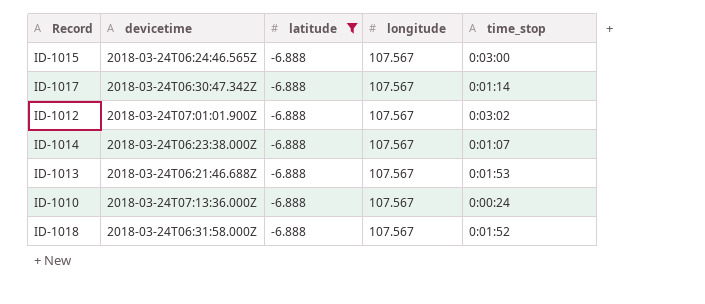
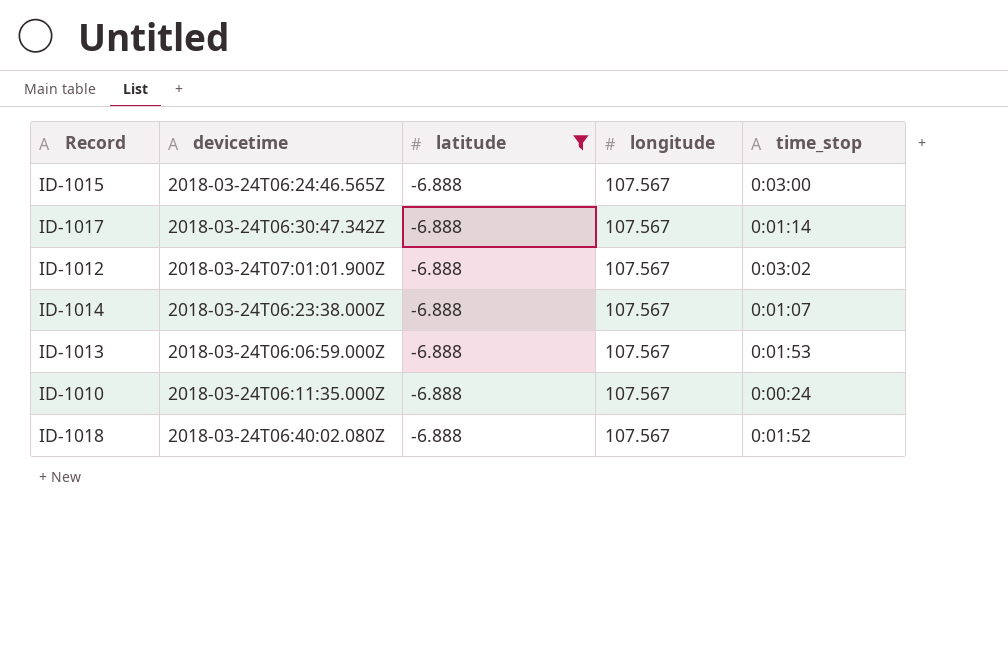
ID-1013 | devicetime: 2018-03-24T06:21:46.688Z -> 2018-03-24T06:06:59.000Z
ID-1010 | devicetime: 2018-03-24T07:13:36.000Z -> 2018-03-24T06:11:35.000Z
ID-1018 | devicetime: 2018-03-24T06:31:58.000Z -> 2018-03-24T06:40:02.080Z

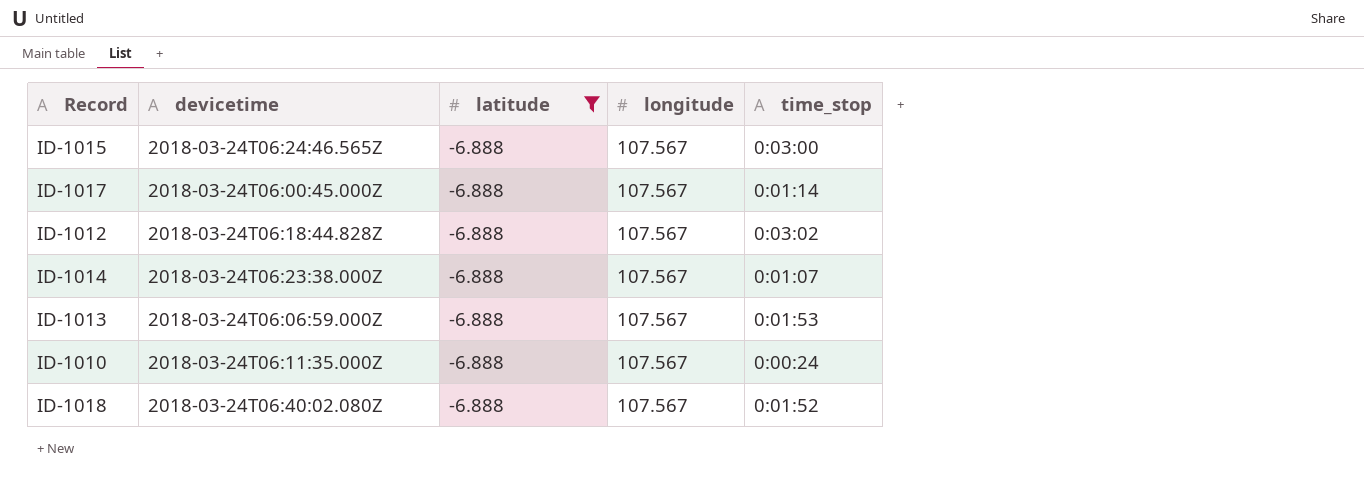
ID-1017 | devicetime: 2018-03-24T06:30:47.342Z -> 2018-03-24T06:00:45.000Z
ID-1012 | devicetime: 2018-03-24T07:01:01.900Z -> 2018-03-24T06:18:44.828Z

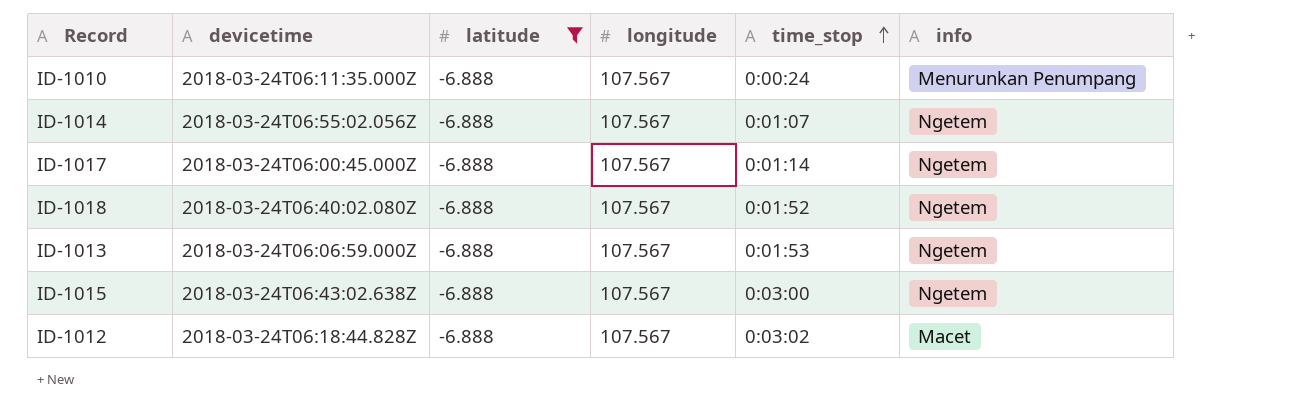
row order: none -> time_stop ascending
column info | position: none -> 6
ID-1014 | devicetime: 2018-03-24T06:23:38.000Z -> 2018-03-24T06:55:02.056Z
ID-1015 | devicetime: 2018-03-24T06:24:46.565Z -> 2018-03-24T06:43:02.638Z

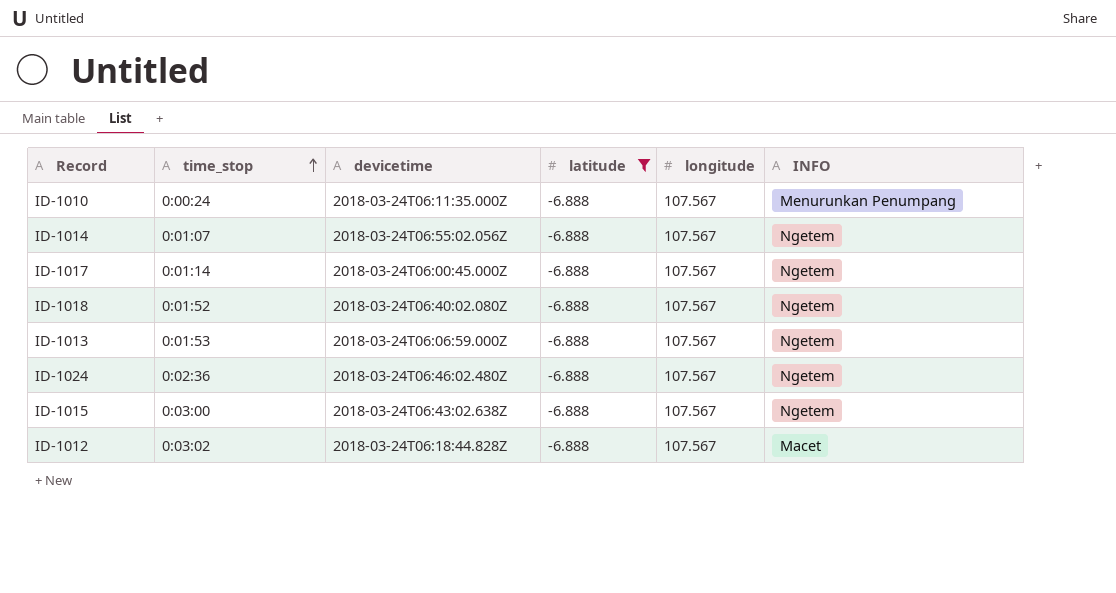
column time_stop | position: 5 -> 2
column name: info -> INFO
row ID-1024: none -> 0:02:36 | 2018-03-24T06:46:02.480Z | -6.888 | 107.567 | Ngetem

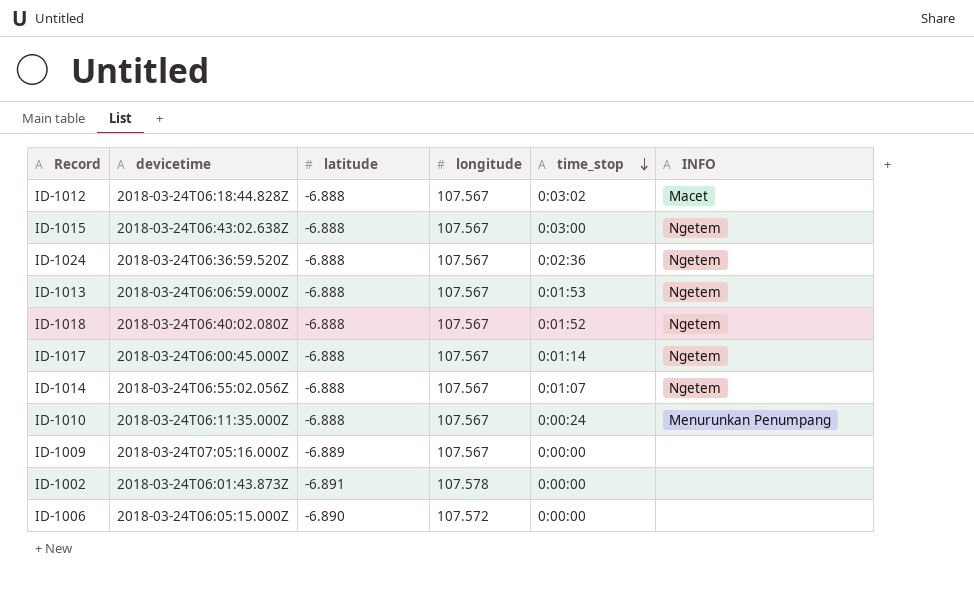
filter: latitude = -6.888 -> none
row order: time_stop ascending -> time_stop descending
column time_stop | position: 2 -> 5
ID-1024 | devicetime: 2018-03-24T06:46:02.480Z -> 2018-03-24T06:36:59.520Z

